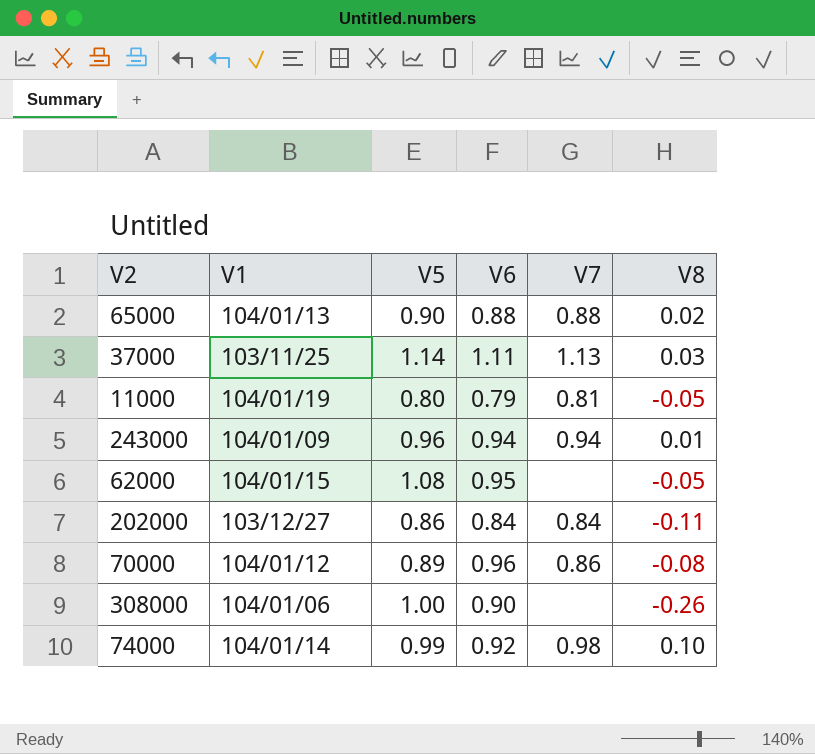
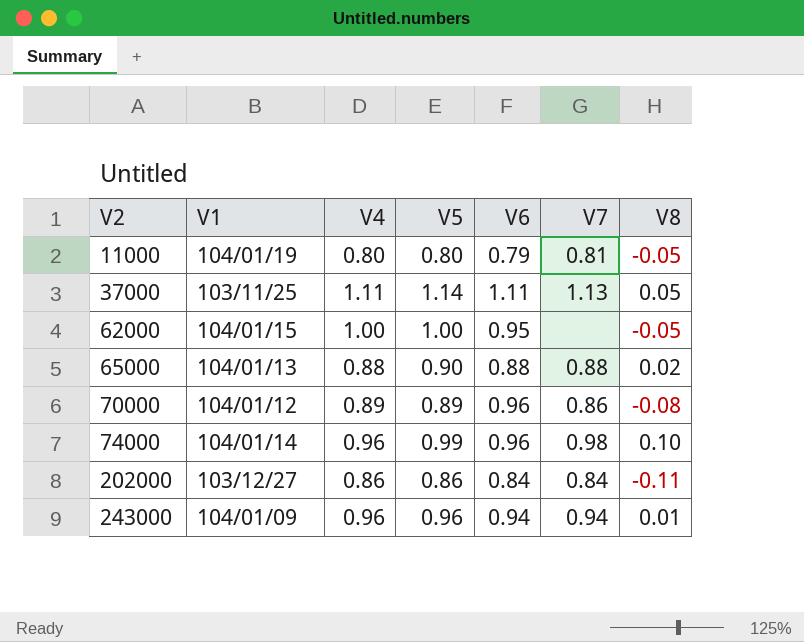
row order: none -> V2 ascending
column V4 | position: none -> 3
row 308000: 104/01/06 | 1.00 | 0.90 | none | -0.26 -> none
37000 | V8: 0.03 -> 0.05
62000 | V5: 1.08 -> 1.00
74000 | V6: 0.92 -> 0.96

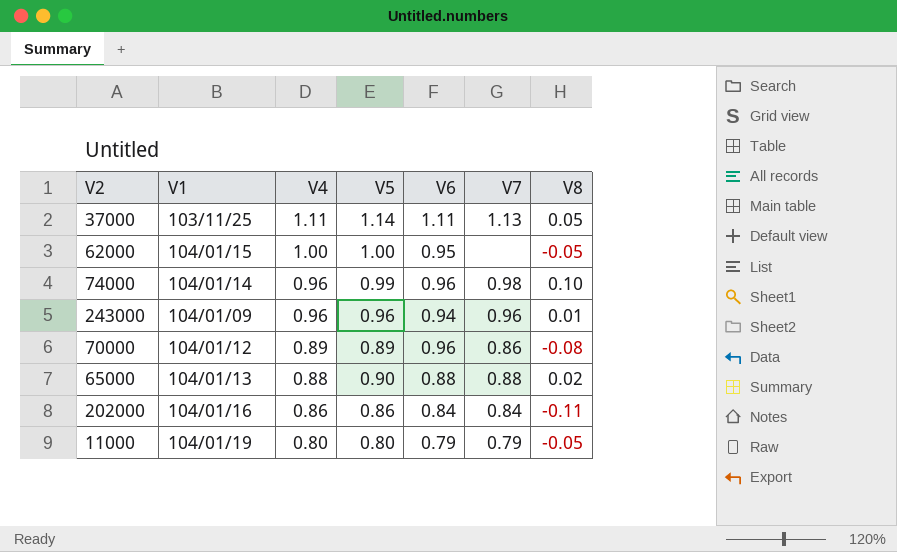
row order: V2 ascending -> V4 descending
243000 | V7: 0.94 -> 0.96
202000 | V1: 103/12/27 -> 104/01/16
11000 | V7: 0.81 -> 0.79

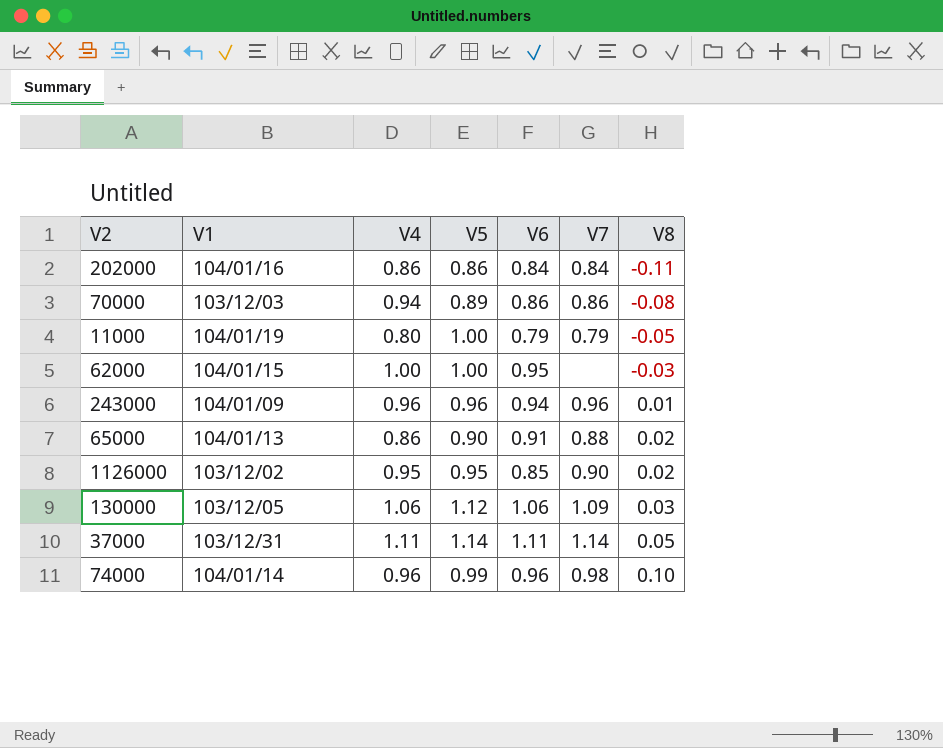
row order: V4 descending -> V8 ascending
70000 | V1: 104/01/12 -> 103/12/03
70000 | V4: 0.89 -> 0.94
70000 | V6: 0.96 -> 0.86
11000 | V5: 0.80 -> 1.00
62000 | V8: -0.05 -> -0.03
65000 | V4: 0.88 -> 0.86
65000 | V6: 0.88 -> 0.91
row 1126000: none -> 103/12/02 | 0.95 | 0.95 | 0.85 | 0.90 | 0.02
row 130000: none -> 103/12/05 | 1.06 | 1.12 | 1.06 | 1.09 | 0.03
37000 | V1: 103/11/25 -> 103/12/31
37000 | V7: 1.13 -> 1.14

